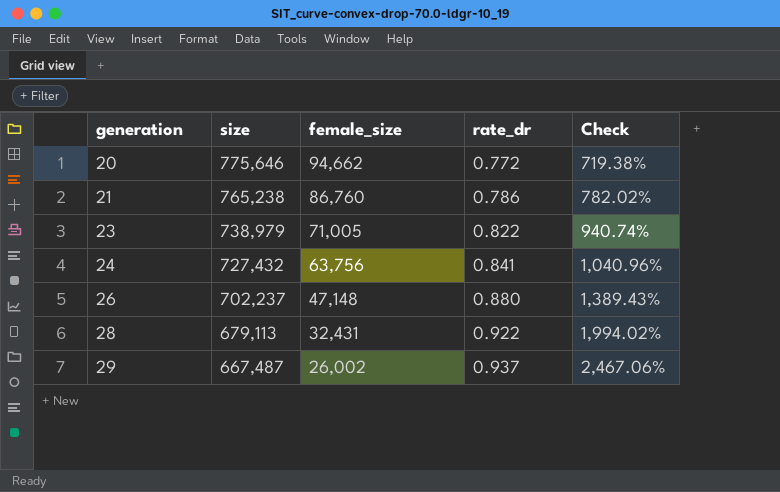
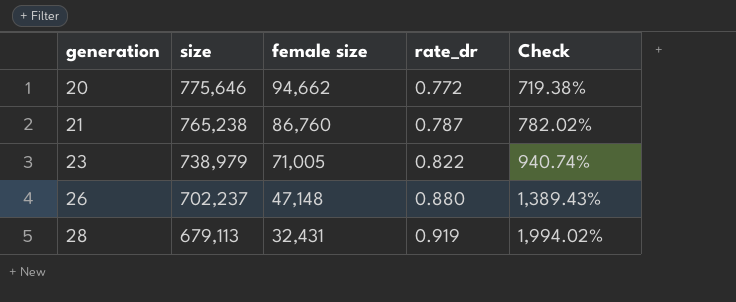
column name: female_size -> female size
row 24: 727,432 | 63,756 | 0.841 | 1,040.96% -> none
row 29: 667,487 | 26,002 | 0.937 | 2,467.06% -> none
21 | rate_dr: 0.786 -> 0.787
28 | rate_dr: 0.922 -> 0.919

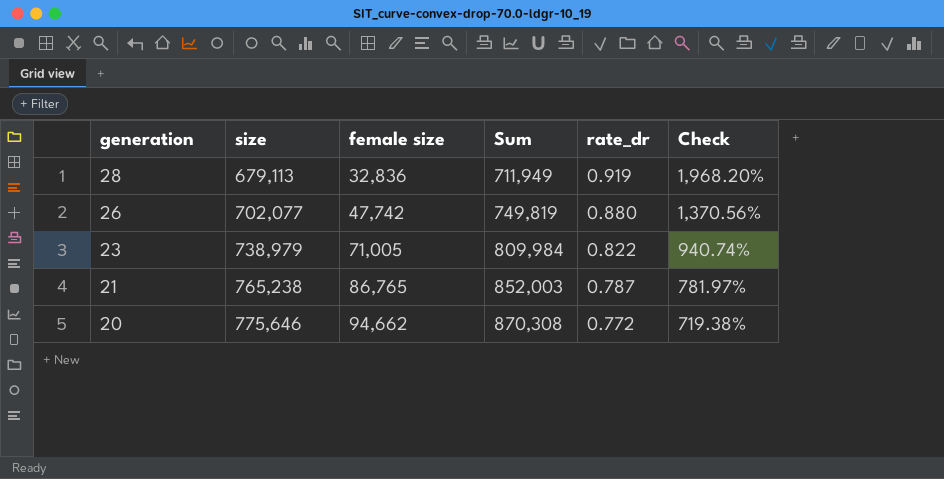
row order: generation ascending -> generation descending
column Sum | formula: none -> [size] + [female size]
28 | female size: 32,431 -> 32,836
28 | Check: 1,994.02% -> 1,968.20%
26 | size: 702,237 -> 702,077
26 | female size: 47,148 -> 47,742
26 | Check: 1,389.43% -> 1,370.56%
21 | female size: 86,760 -> 86,765
21 | Check: 782.02% -> 781.97%

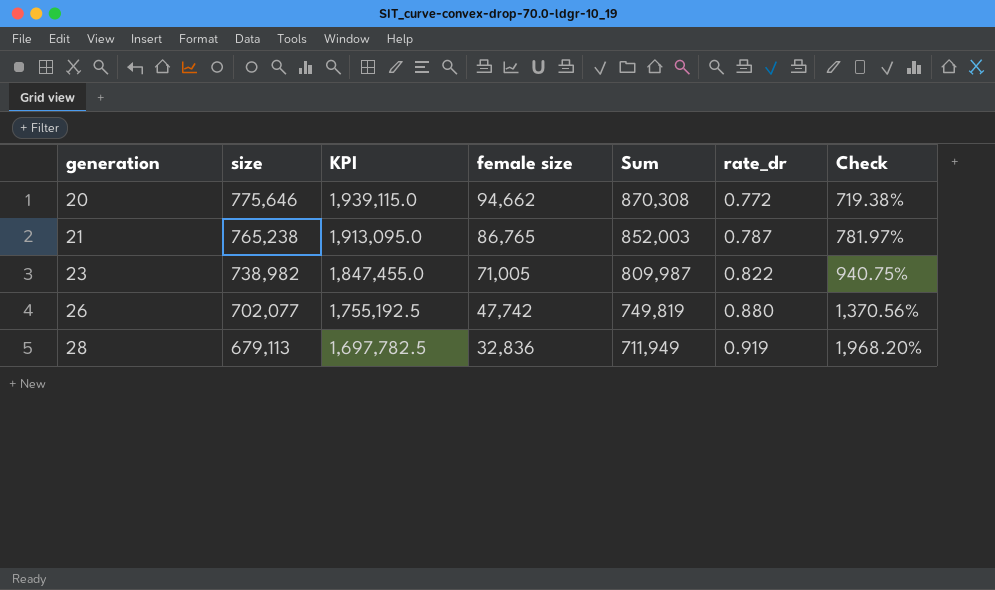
row order: generation descending -> generation ascending
column KPI | formula: none -> [size] * 2.5
23 | size: 738,979 -> 738,982
23 | Sum: 809,984 -> 809,987
23 | Check: 940.74% -> 940.75%

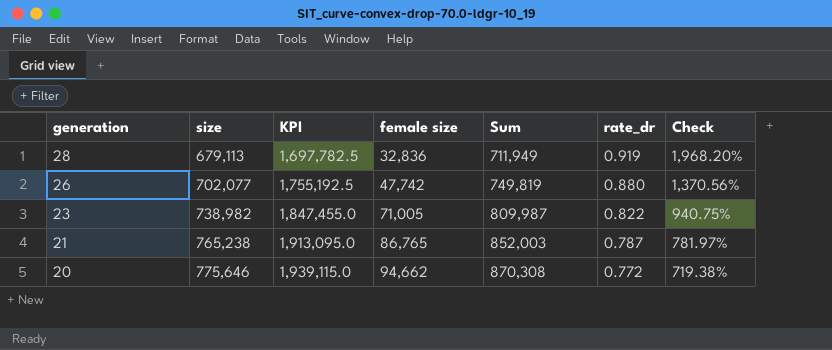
row order: generation ascending -> generation descending

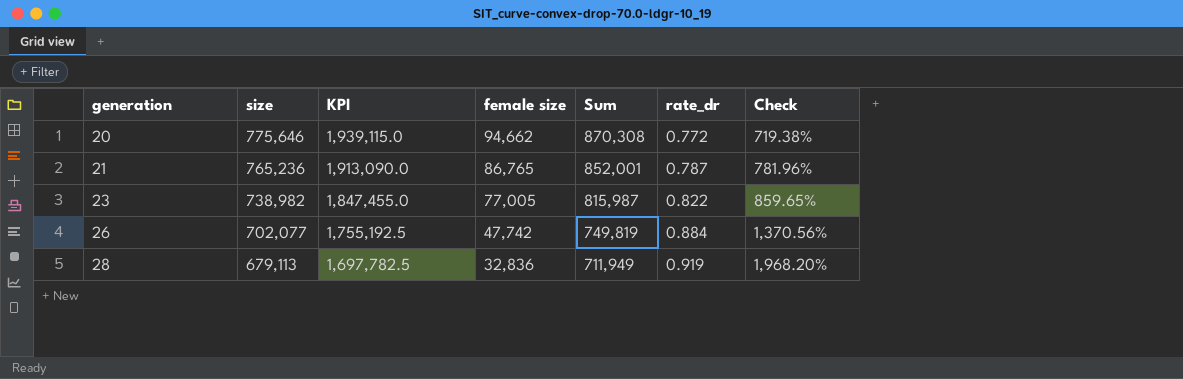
row order: generation descending -> generation ascending
21 | size: 765,238 -> 765,236
21 | KPI: 1,913,095.0 -> 1,913,090.0
21 | Sum: 852,003 -> 852,001
21 | Check: 781.97% -> 781.96%
23 | female size: 71,005 -> 77,005
23 | Sum: 809,987 -> 815,987
23 | Check: 940.75% -> 859.65%
26 | rate_dr: 0.880 -> 0.884

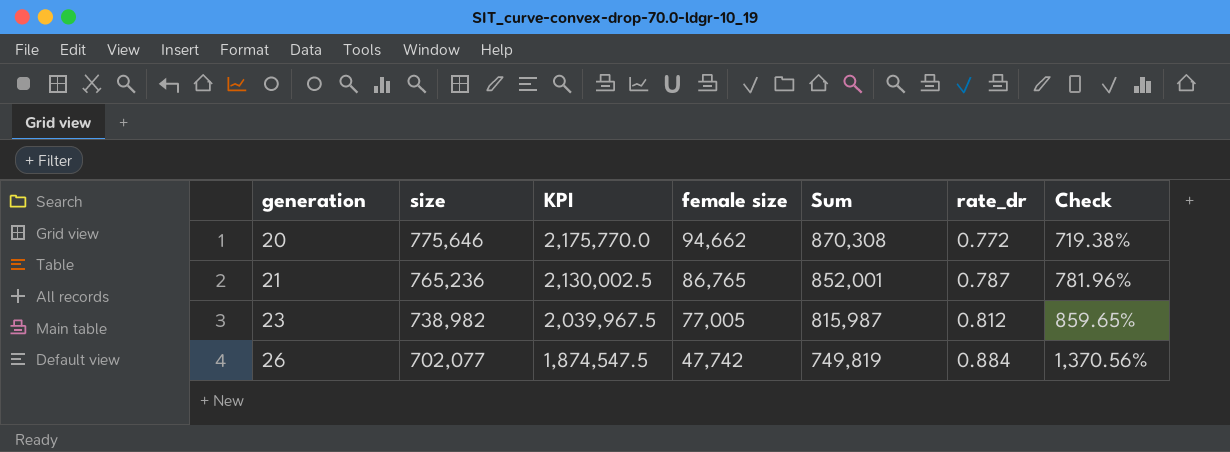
column KPI | formula: [size] * 2.5 -> [Sum] * 2.5
row 28: 679,113 | 1,697,782.5 | 32,836 | 711,949 | 0.919 | 1,968.20% -> none
23 | rate_dr: 0.822 -> 0.812

